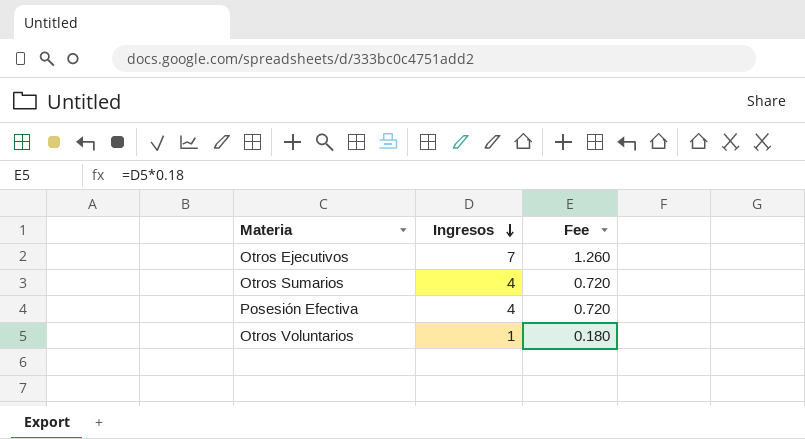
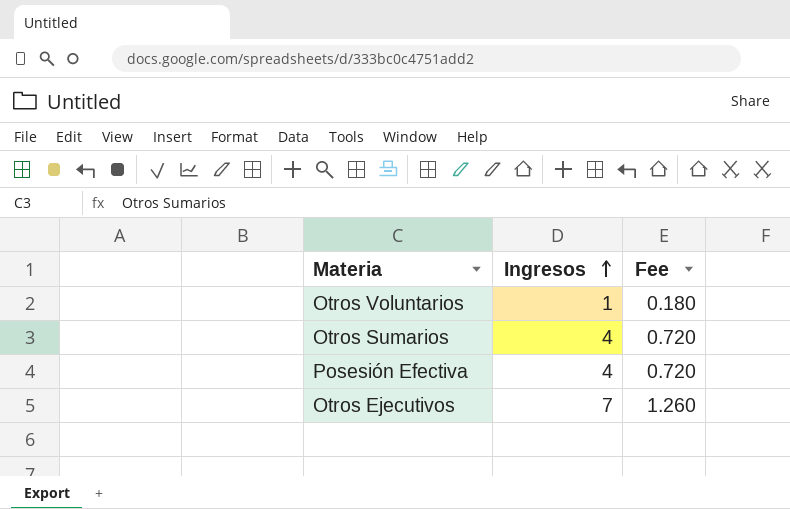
row order: Ingresos descending -> Ingresos ascending

